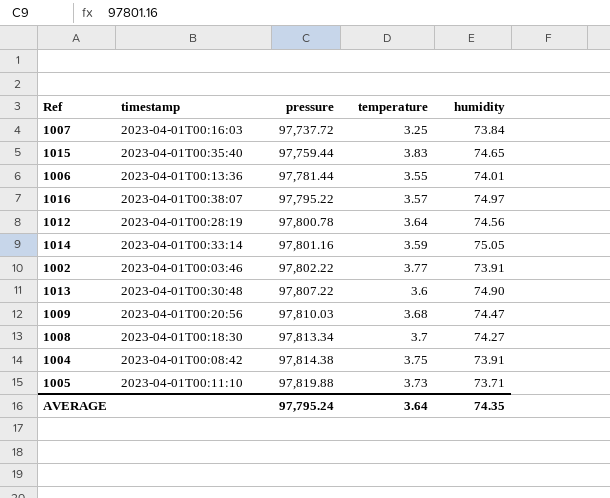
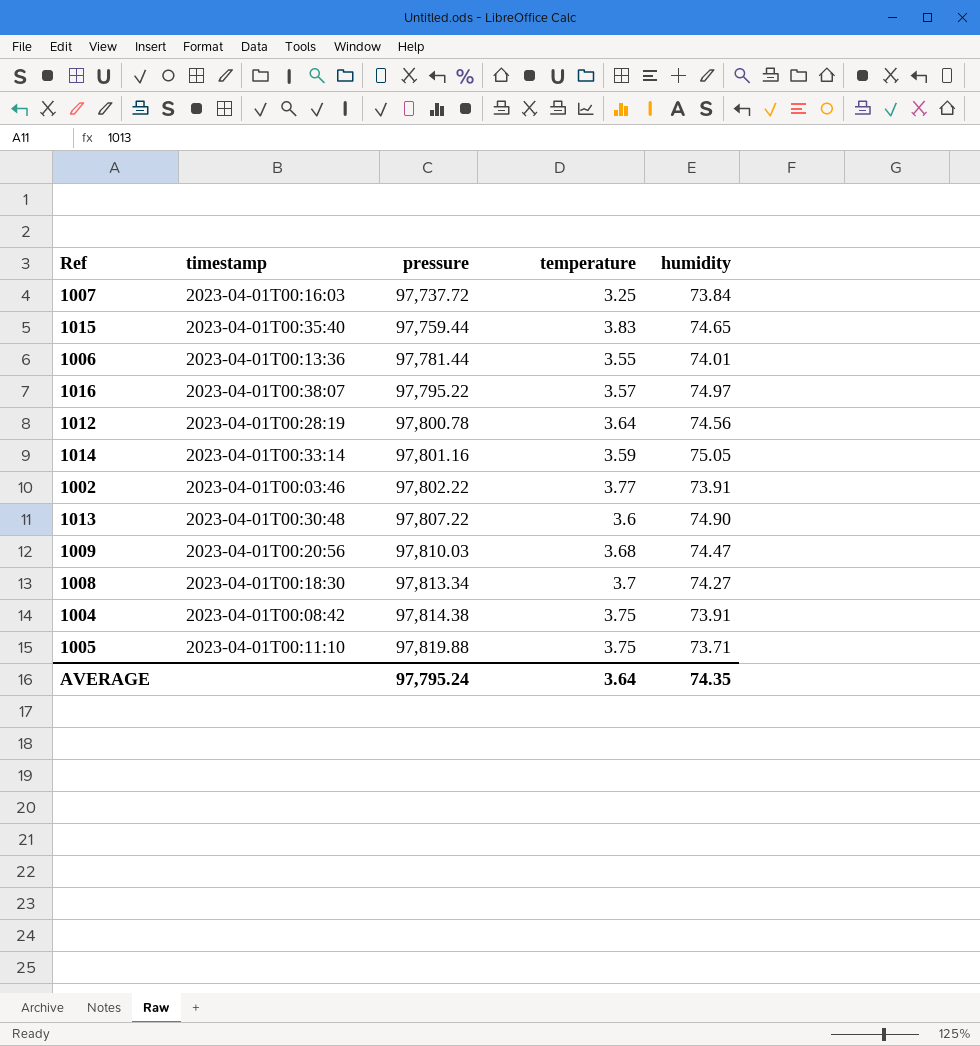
1005 | temperature: 3.73 -> 3.75

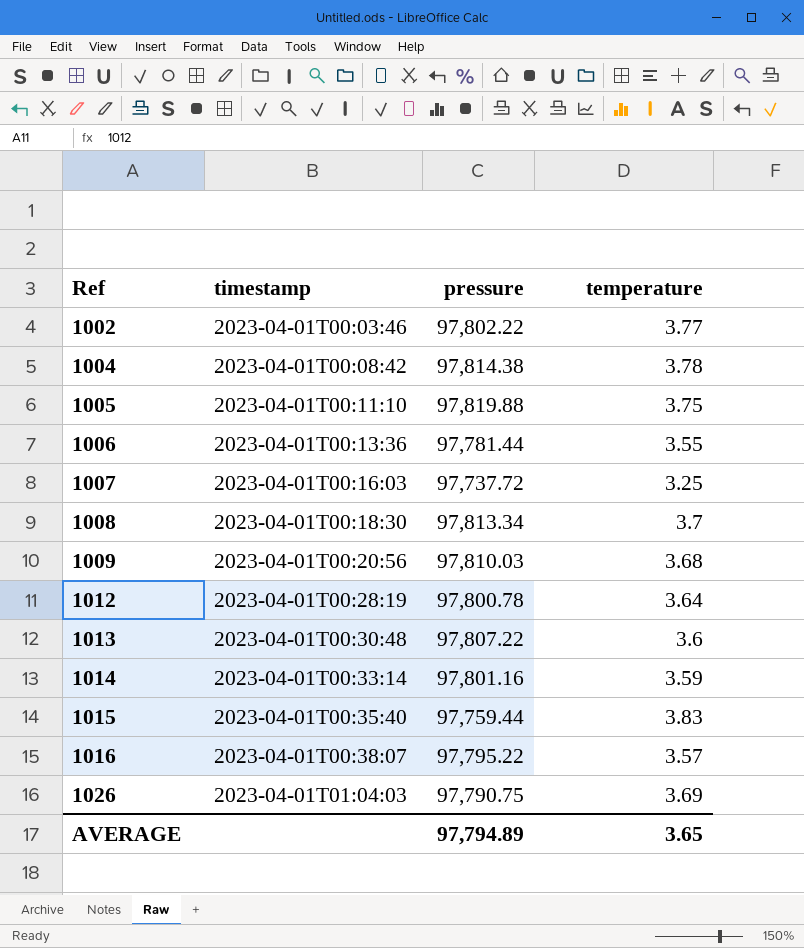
row order: pressure ascending -> Ref ascending
column humidity | position: 5 -> none
1004 | temperature: 3.75 -> 3.78
row 1026: none -> 2023-04-01T01:04:03 | 97,790.75 | 3.69
AVERAGE | pressure: 97,795.24 -> 97,794.89
AVERAGE | temperature: 3.64 -> 3.65

